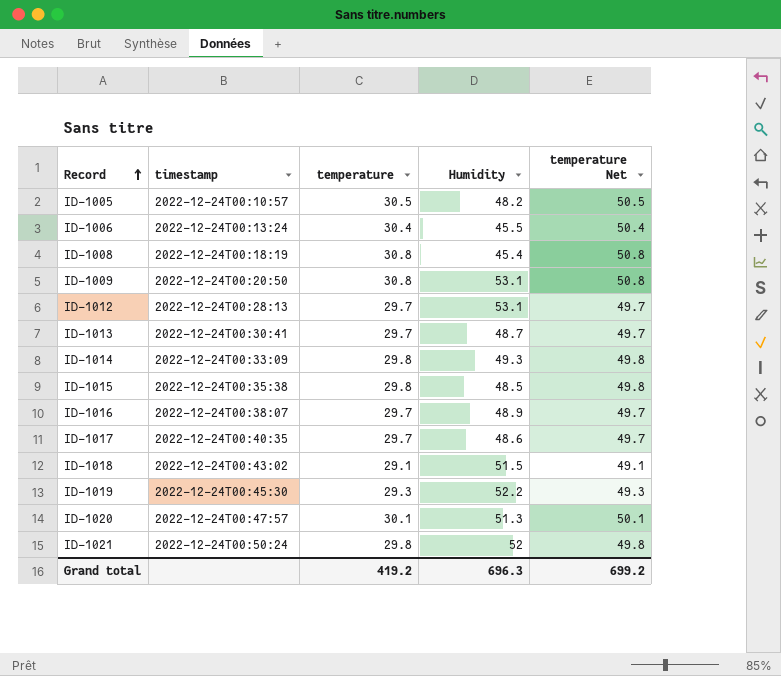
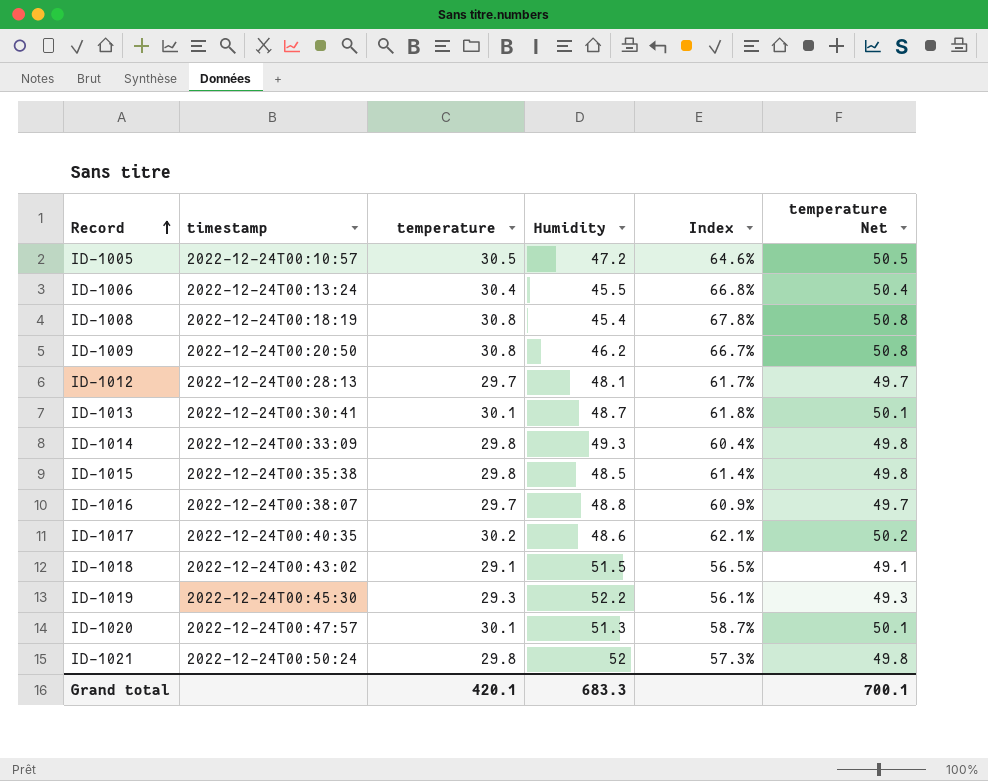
column Index | formula: none -> [temperature] / [Humidity]
ID-1005 | Humidity: 48.2 -> 47.2
ID-1009 | Humidity: 53.1 -> 46.2
ID-1012 | Humidity: 53.1 -> 48.1
ID-1013 | temperature: 29.7 -> 30.1
ID-1013 | temperature Net: 49.7 -> 50.1
ID-1016 | Humidity: 48.9 -> 48.8
ID-1017 | temperature: 29.7 -> 30.2
ID-1017 | temperature Net: 49.7 -> 50.2
Grand total | temperature: 419.2 -> 420.1
Grand total | Humidity: 696.3 -> 683.3
Grand total | temperature Net: 699.2 -> 700.1

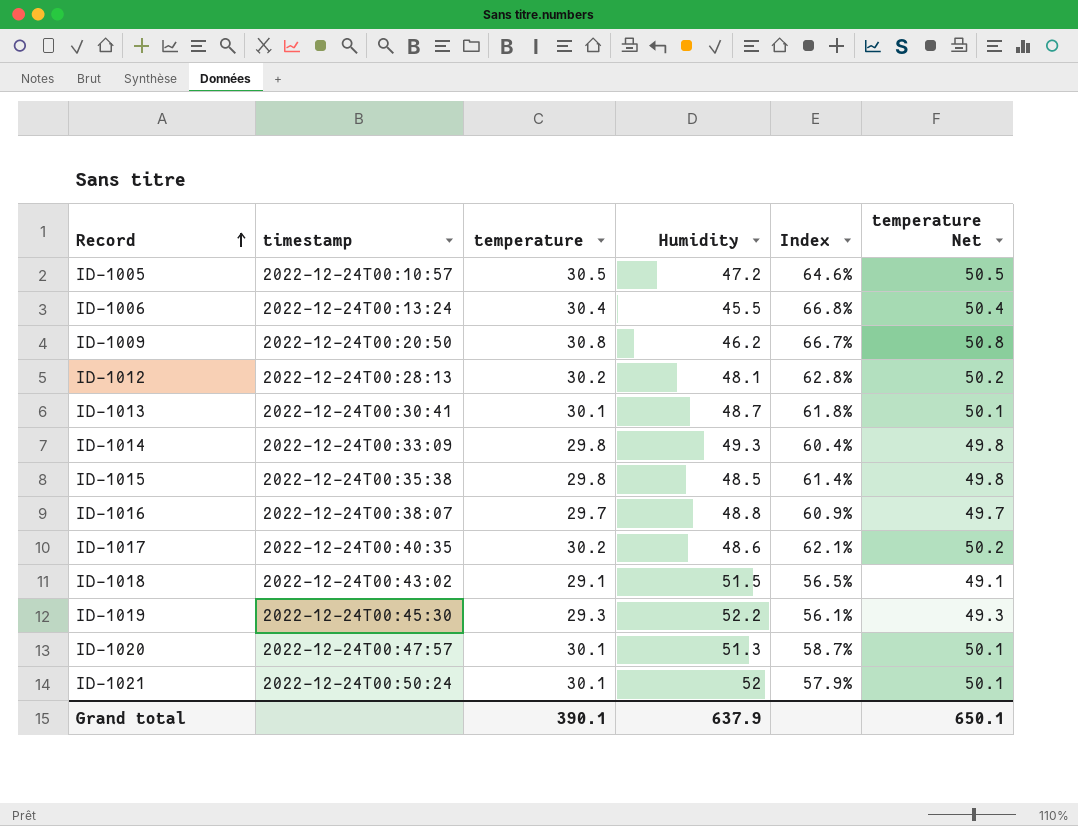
row ID-1008: 2022-12-24T00:18:19 | 30.8 | 45.4 | 67.8% | 50.8 -> none
ID-1012 | temperature: 29.7 -> 30.2
ID-1012 | Index: 61.7% -> 62.8%
ID-1012 | temperature Net: 49.7 -> 50.2
ID-1021 | temperature: 29.8 -> 30.1
ID-1021 | Index: 57.3% -> 57.9%
ID-1021 | temperature Net: 49.8 -> 50.1
Grand total | temperature: 420.1 -> 390.1
Grand total | Humidity: 683.3 -> 637.9
Grand total | temperature Net: 700.1 -> 650.1

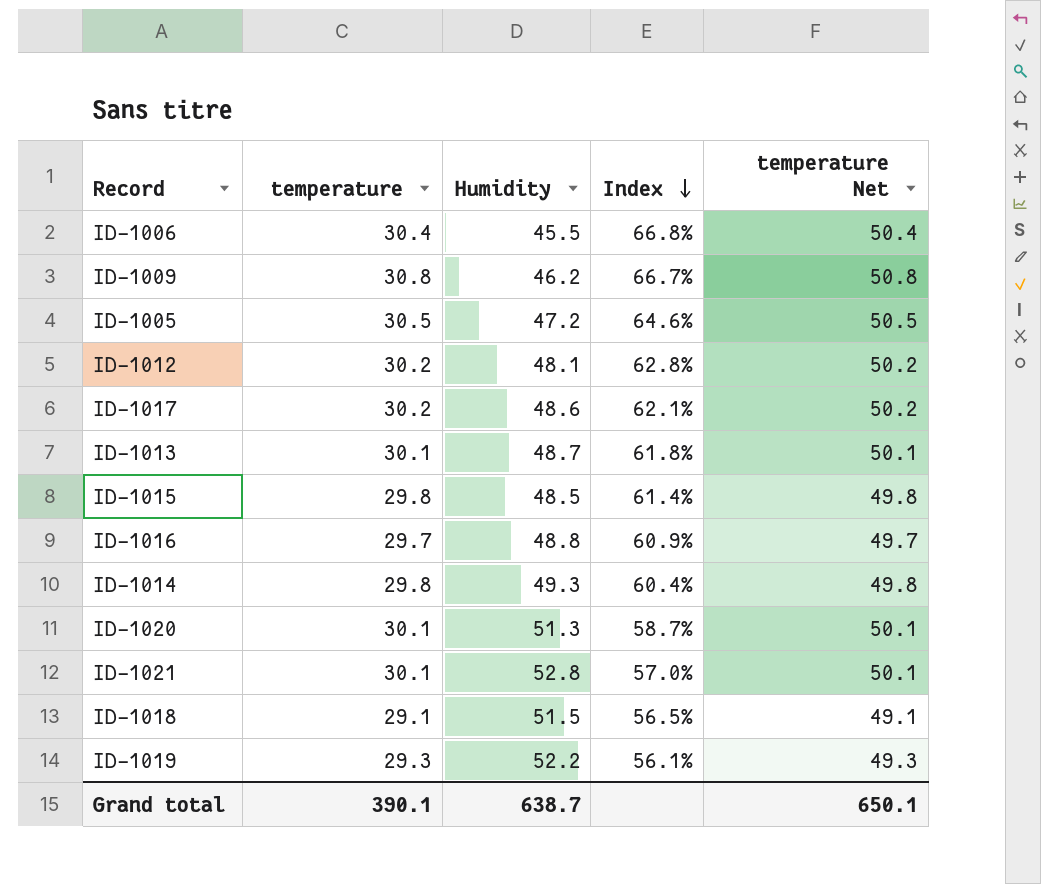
row order: Record ascending -> Index descending
column timestamp | position: 2 -> none
ID-1021 | Humidity: 52 -> 52.8
ID-1021 | Index: 57.9% -> 57.0%
Grand total | Humidity: 637.9 -> 638.7

